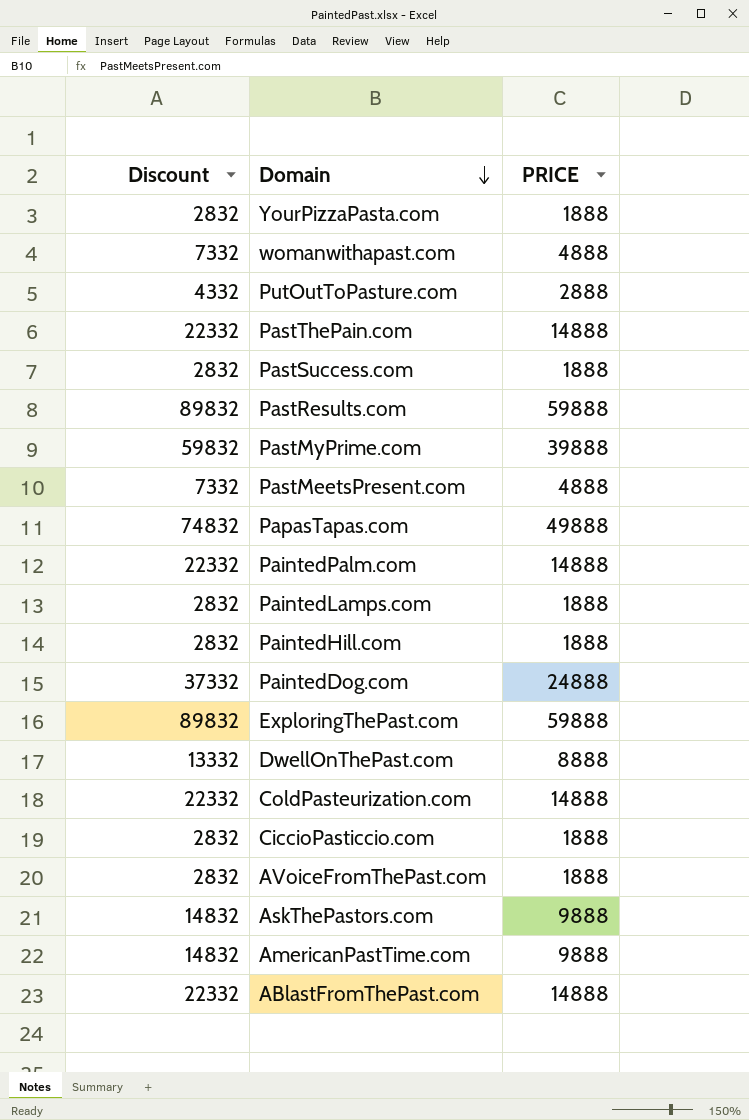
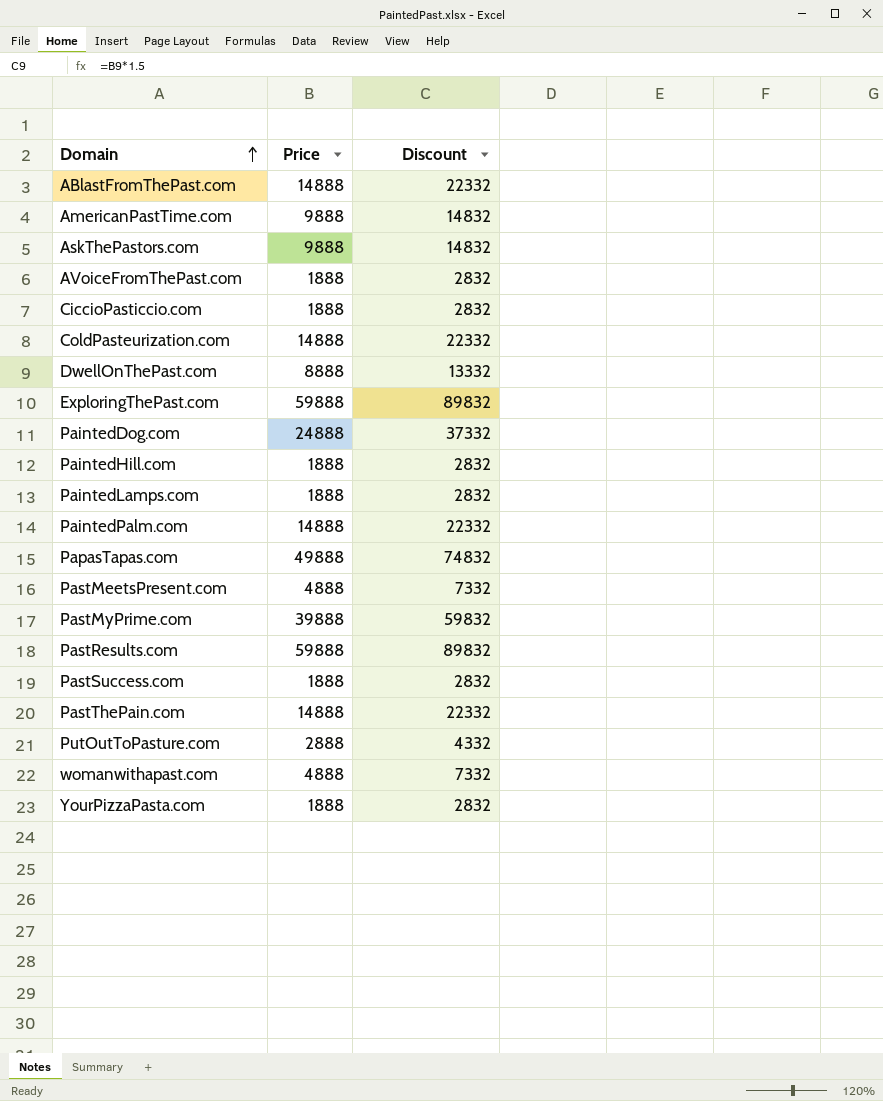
row order: Domain descending -> Domain ascending
column name: PRICE -> Price
column Discount | position: 1 -> 3

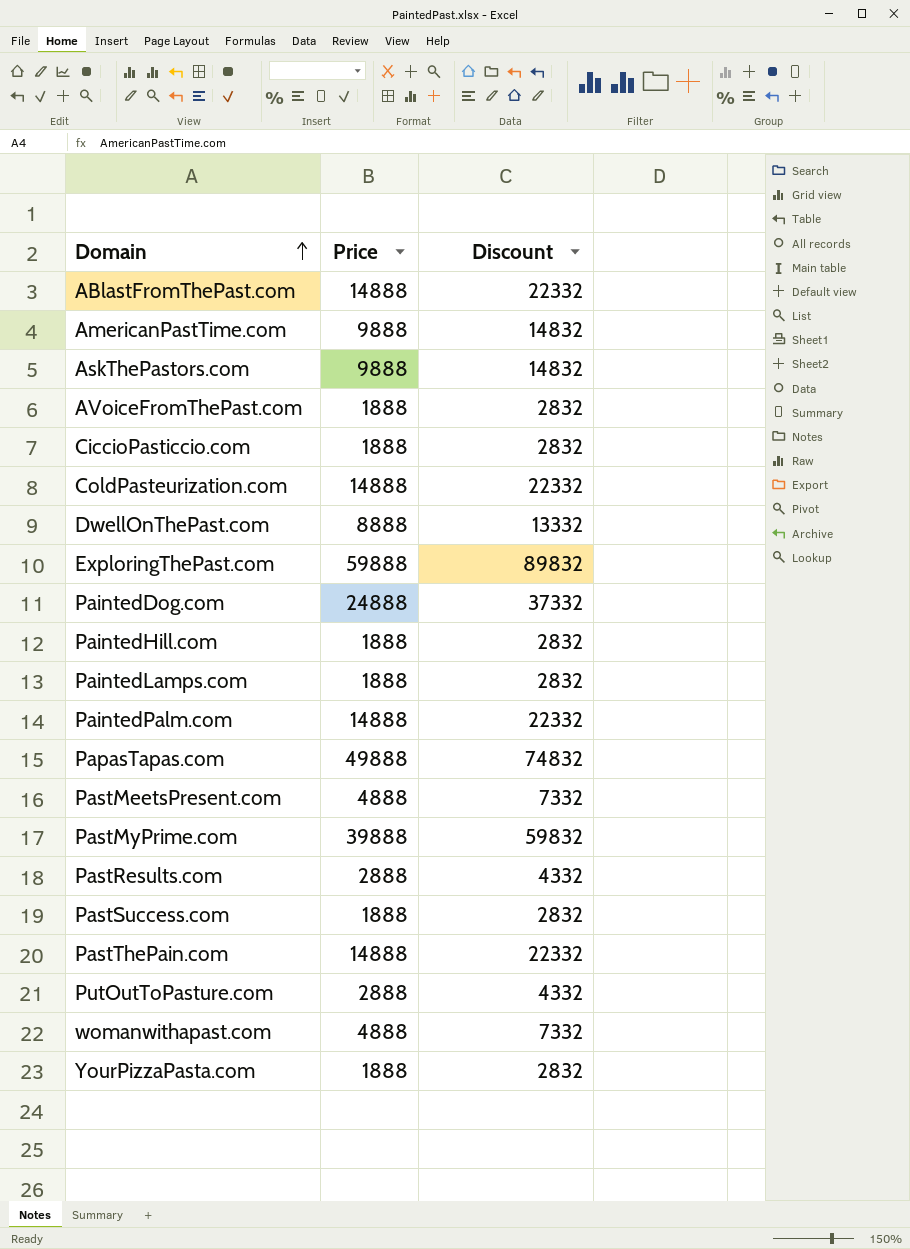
PastResults.com | Price: 59888 -> 2888
PastResults.com | Discount: 89832 -> 4332

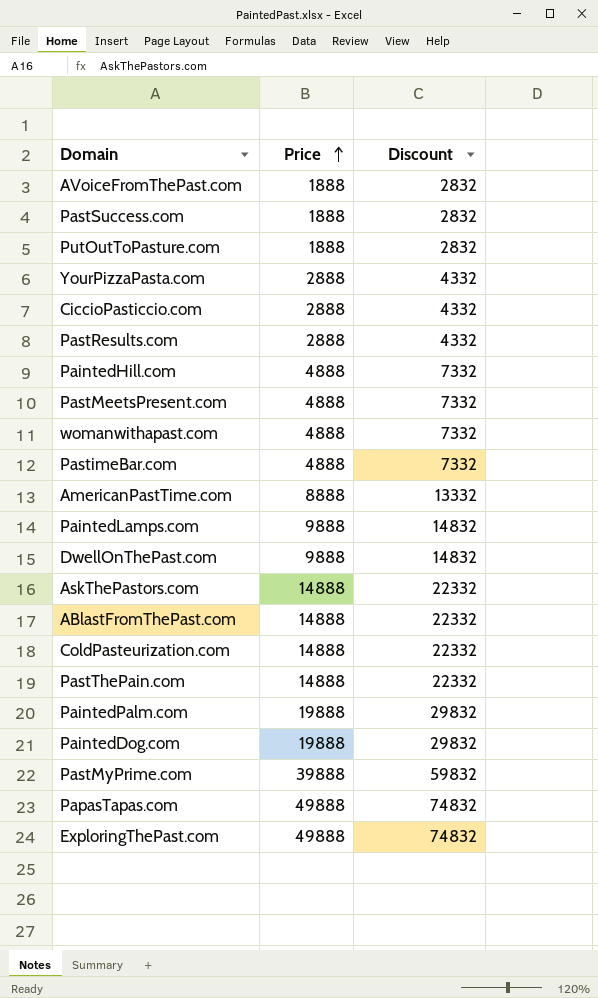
row order: Domain ascending -> Price ascending
PutOutToPasture.com | Price: 2888 -> 1888
PutOutToPasture.com | Discount: 4332 -> 2832
YourPizzaPasta.com | Price: 1888 -> 2888
YourPizzaPasta.com | Discount: 2832 -> 4332
CiccioPasticcio.com | Price: 1888 -> 2888
CiccioPasticcio.com | Discount: 2832 -> 4332
PaintedHill.com | Price: 1888 -> 4888
PaintedHill.com | Discount: 2832 -> 7332
row PastimeBar.com: none -> 4888 | 7332
AmericanPastTime.com | Price: 9888 -> 8888
AmericanPastTime.com | Discount: 14832 -> 13332
PaintedLamps.com | Price: 1888 -> 9888
PaintedLamps.com | Discount: 2832 -> 14832
DwellOnThePast.com | Price: 8888 -> 9888
DwellOnThePast.com | Discount: 13332 -> 14832
AskThePastors.com | Price: 9888 -> 14888
AskThePastors.com | Discount: 14832 -> 22332
PaintedPalm.com | Price: 14888 -> 19888
PaintedPalm.com | Discount: 22332 -> 29832
PaintedDog.com | Price: 24888 -> 19888
PaintedDog.com | Discount: 37332 -> 29832
ExploringThePast.com | Price: 59888 -> 49888
ExploringThePast.com | Discount: 89832 -> 74832

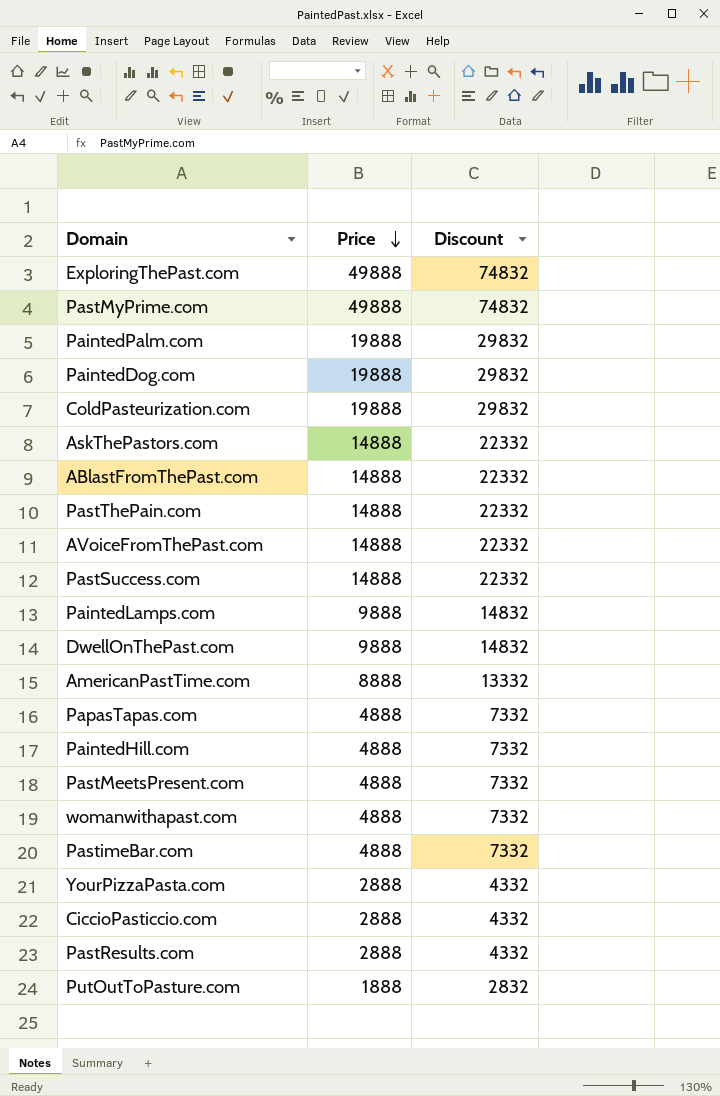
row order: Price ascending -> Price descending
PastMyPrime.com | Price: 39888 -> 49888
PastMyPrime.com | Discount: 59832 -> 74832
ColdPasteurization.com | Price: 14888 -> 19888
ColdPasteurization.com | Discount: 22332 -> 29832
AVoiceFromThePast.com | Price: 1888 -> 14888
AVoiceFromThePast.com | Discount: 2832 -> 22332
PastSuccess.com | Price: 1888 -> 14888
PastSuccess.com | Discount: 2832 -> 22332
PapasTapas.com | Price: 49888 -> 4888
PapasTapas.com | Discount: 74832 -> 7332

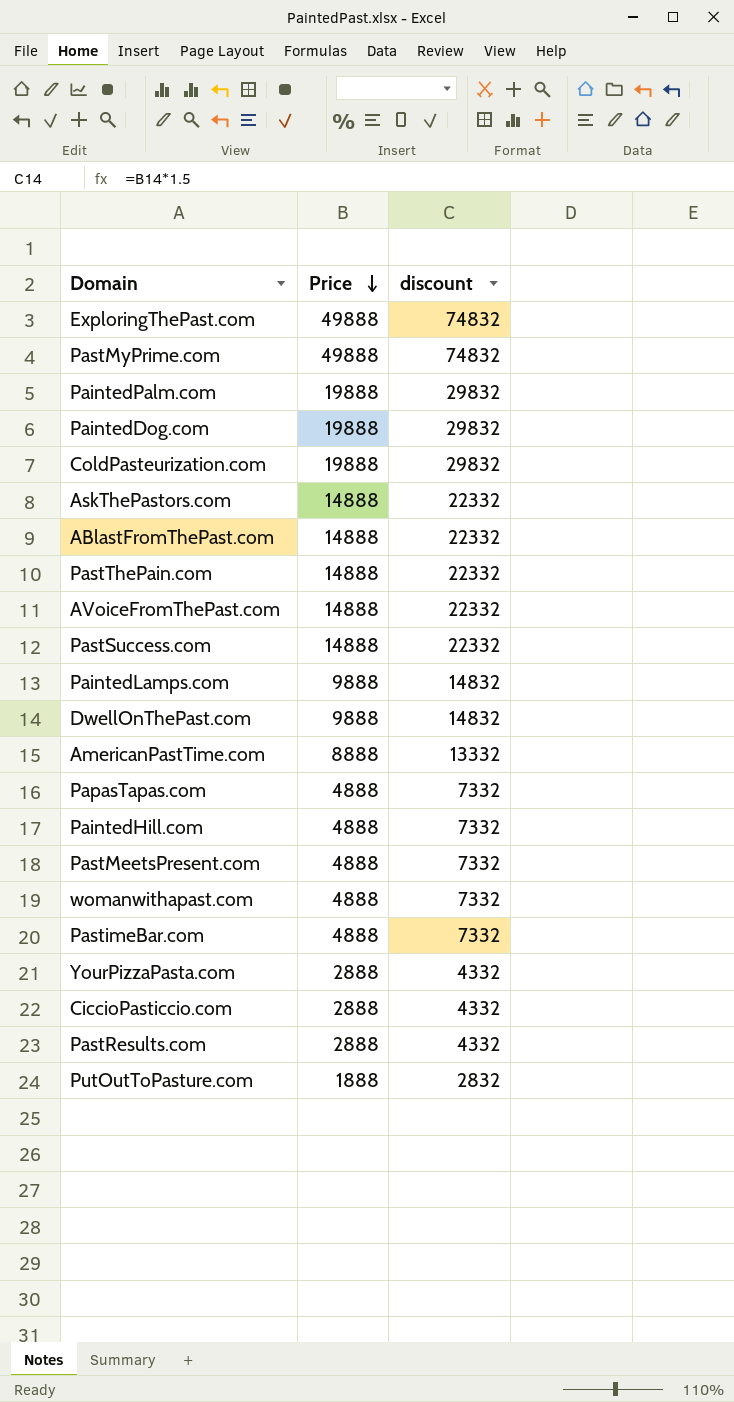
column name: Discount -> discount

